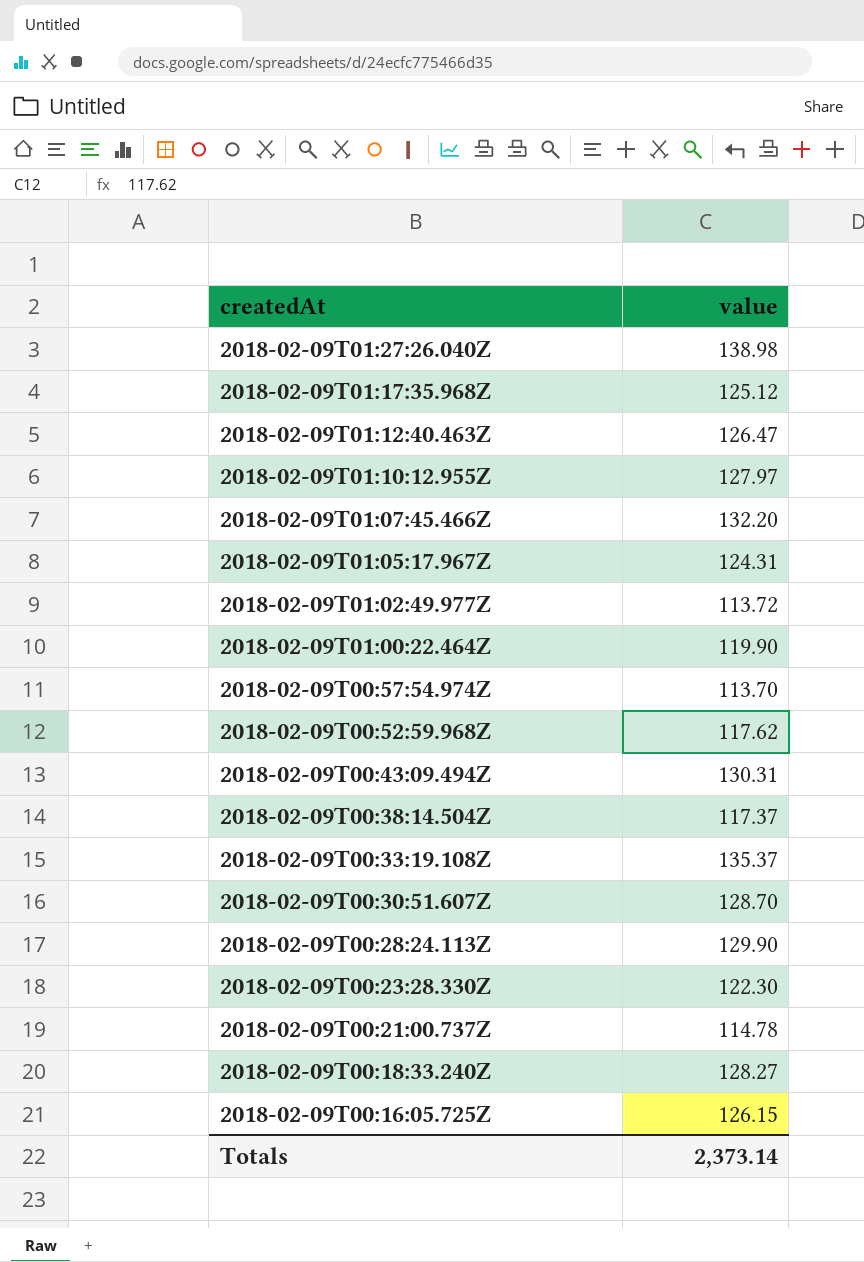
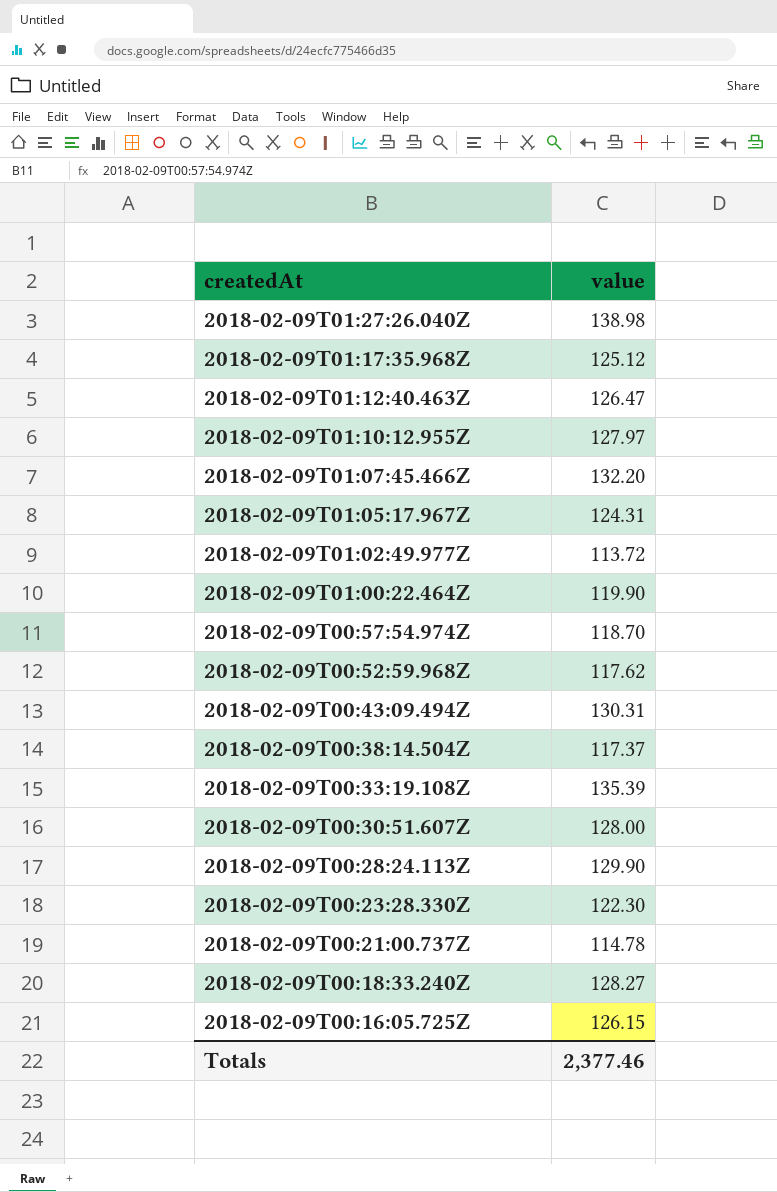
2018-02-09T00:57:54.974Z | value: 113.70 -> 118.70
2018-02-09T00:33:19.108Z | value: 135.37 -> 135.39
2018-02-09T00:30:51.607Z | value: 128.70 -> 128.00
Totals | value: 2,373.14 -> 2,377.46

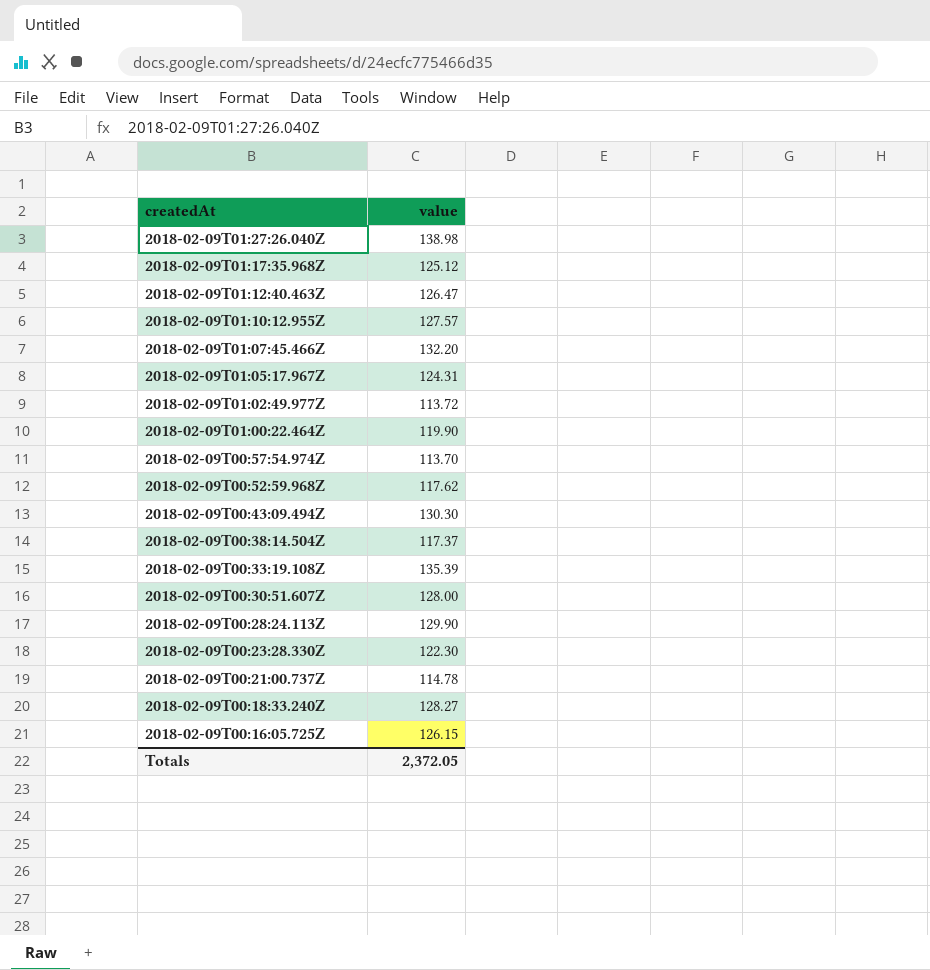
2018-02-09T01:10:12.955Z | value: 127.97 -> 127.57
2018-02-09T00:57:54.974Z | value: 118.70 -> 113.70
2018-02-09T00:43:09.494Z | value: 130.31 -> 130.30
Totals | value: 2,377.46 -> 2,372.05

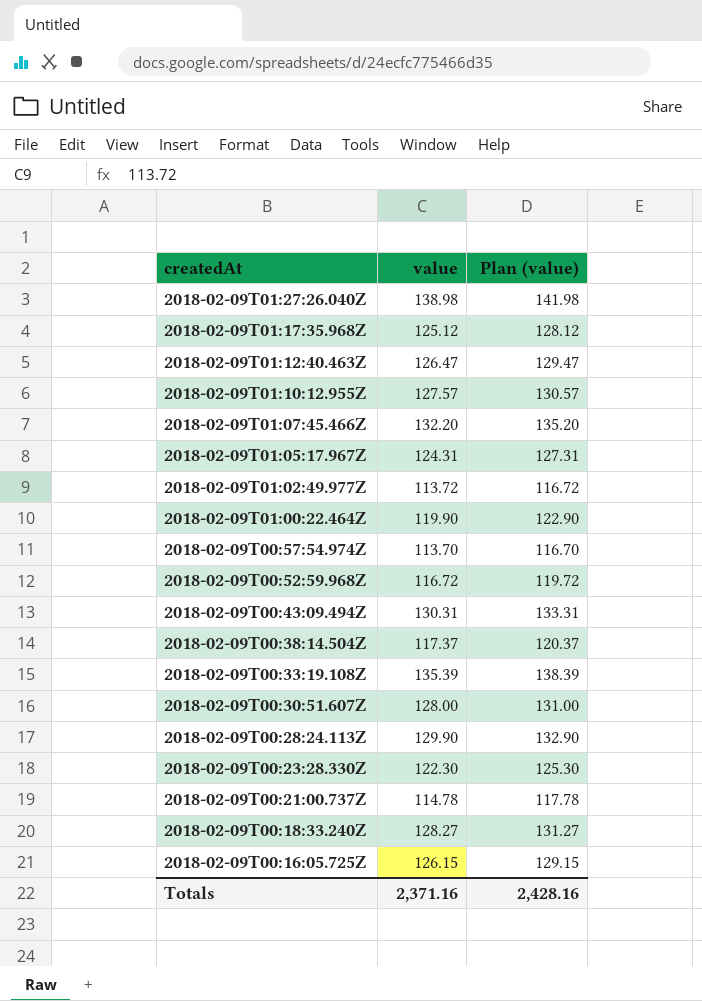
column Plan (value) | formula: none -> [value] + 3
2018-02-09T00:52:59.968Z | value: 117.62 -> 116.72
2018-02-09T00:43:09.494Z | value: 130.30 -> 130.31
Totals | value: 2,372.05 -> 2,371.16

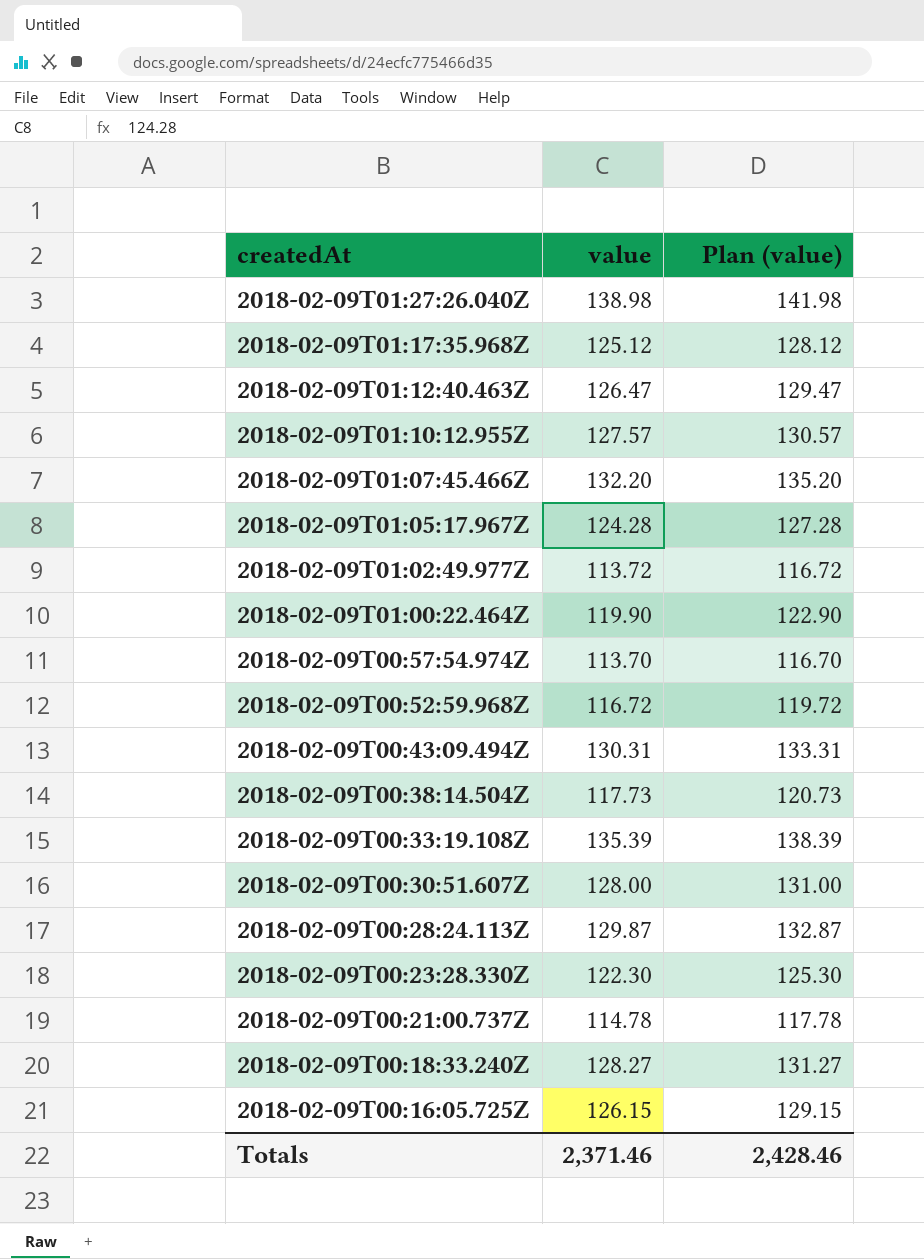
2018-02-09T01:05:17.967Z | value: 124.31 -> 124.28
2018-02-09T01:05:17.967Z | Plan (value): 127.31 -> 127.28
2018-02-09T00:38:14.504Z | value: 117.37 -> 117.73
2018-02-09T00:38:14.504Z | Plan (value): 120.37 -> 120.73
2018-02-09T00:28:24.113Z | value: 129.90 -> 129.87
2018-02-09T00:28:24.113Z | Plan (value): 132.90 -> 132.87
Totals | value: 2,371.16 -> 2,371.46
Totals | Plan (value): 2,428.16 -> 2,428.46

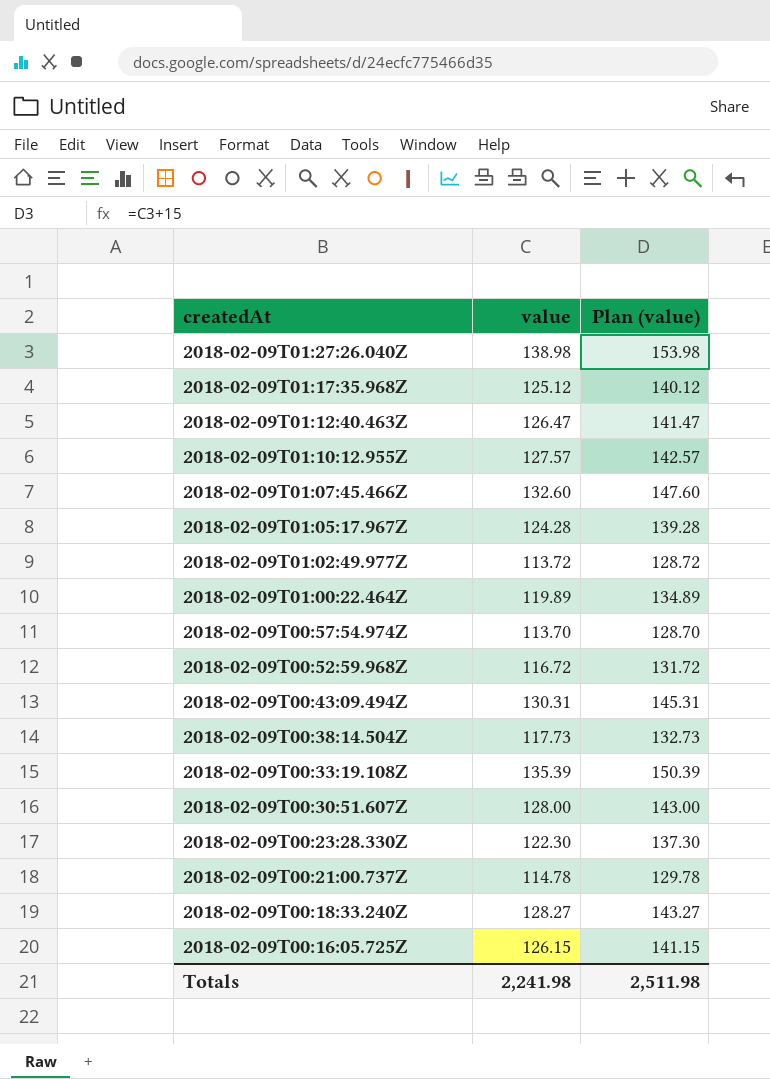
column Plan (value) | formula: [value] + 3 -> [value] + 15
row 2018-02-09T00:28:24.113Z: 129.87 | 132.87 -> none
2018-02-09T01:07:45.466Z | value: 132.20 -> 132.60
2018-02-09T01:00:22.464Z | value: 119.90 -> 119.89
Totals | value: 2,371.46 -> 2,241.98
Totals | Plan (value): 2,428.46 -> 2,511.98

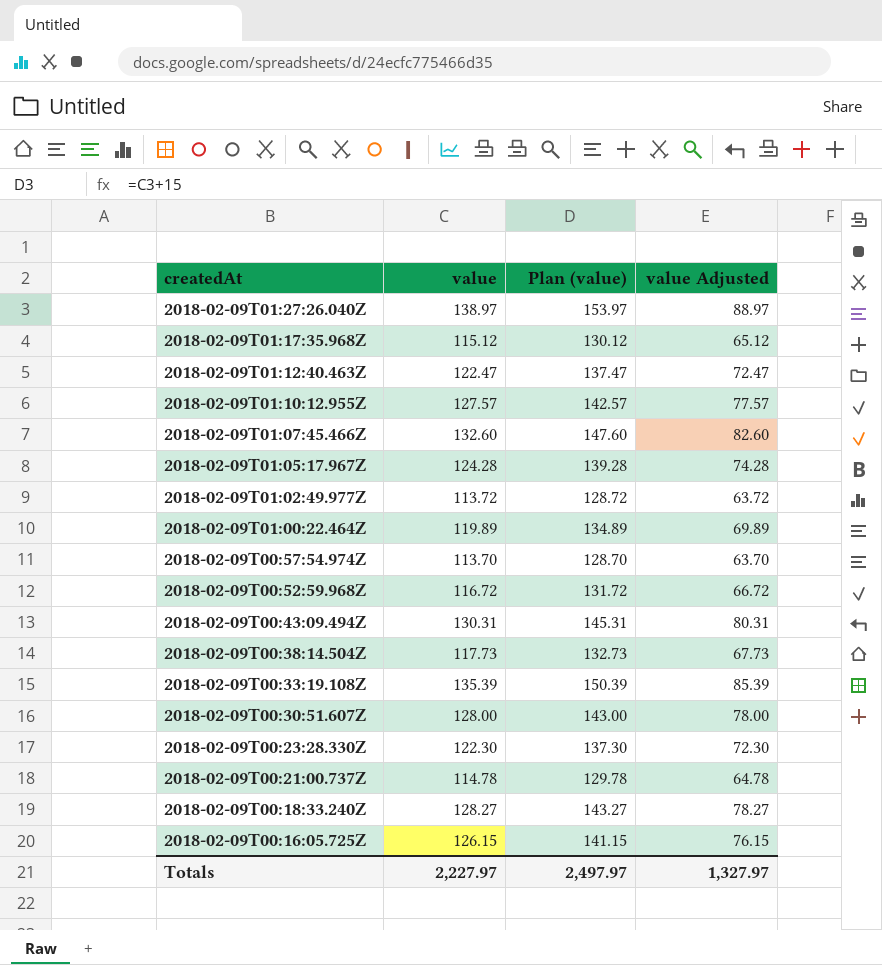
column value Adjusted | formula: none -> [value] - 50
2018-02-09T01:27:26.040Z | value: 138.98 -> 138.97
2018-02-09T01:27:26.040Z | Plan (value): 153.98 -> 153.97
2018-02-09T01:17:35.968Z | value: 125.12 -> 115.12
2018-02-09T01:17:35.968Z | Plan (value): 140.12 -> 130.12
2018-02-09T01:12:40.463Z | value: 126.47 -> 122.47
2018-02-09T01:12:40.463Z | Plan (value): 141.47 -> 137.47
Totals | value: 2,241.98 -> 2,227.97
Totals | Plan (value): 2,511.98 -> 2,497.97

